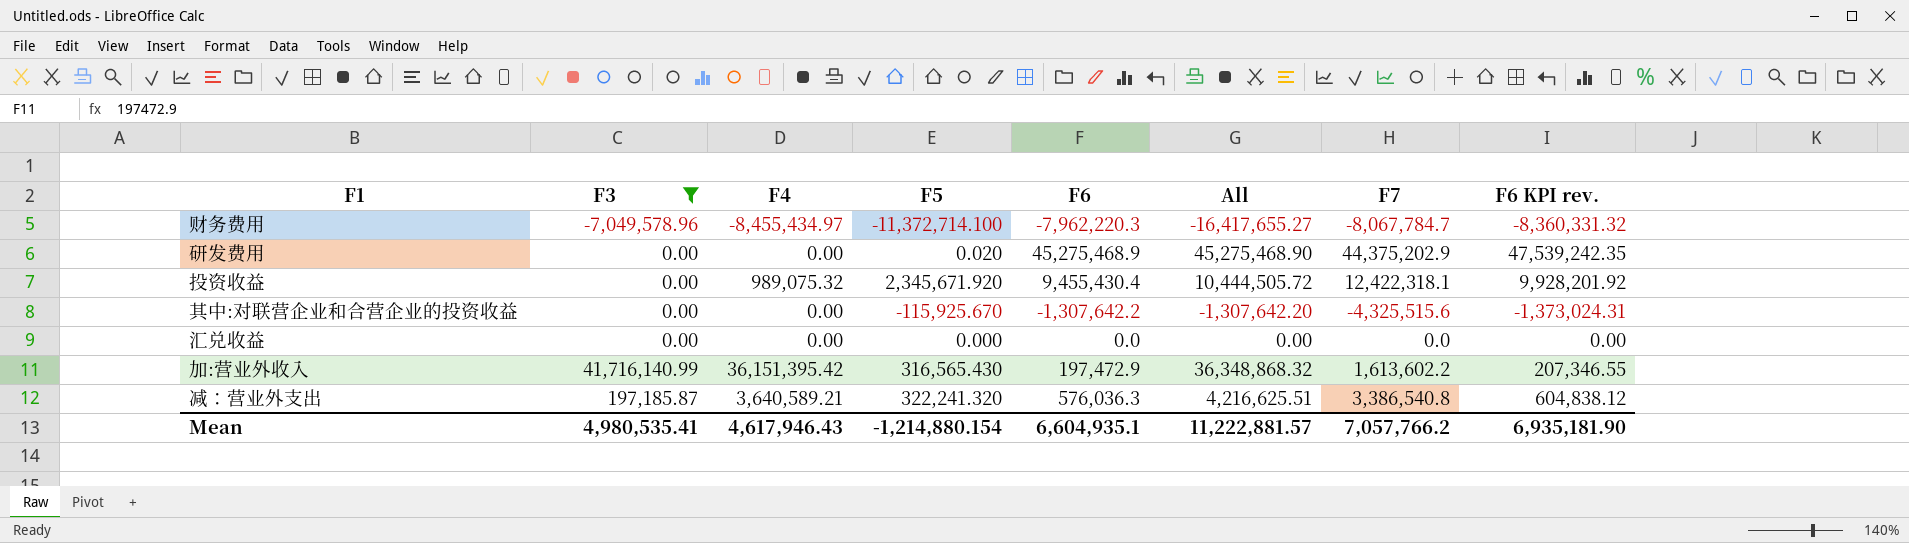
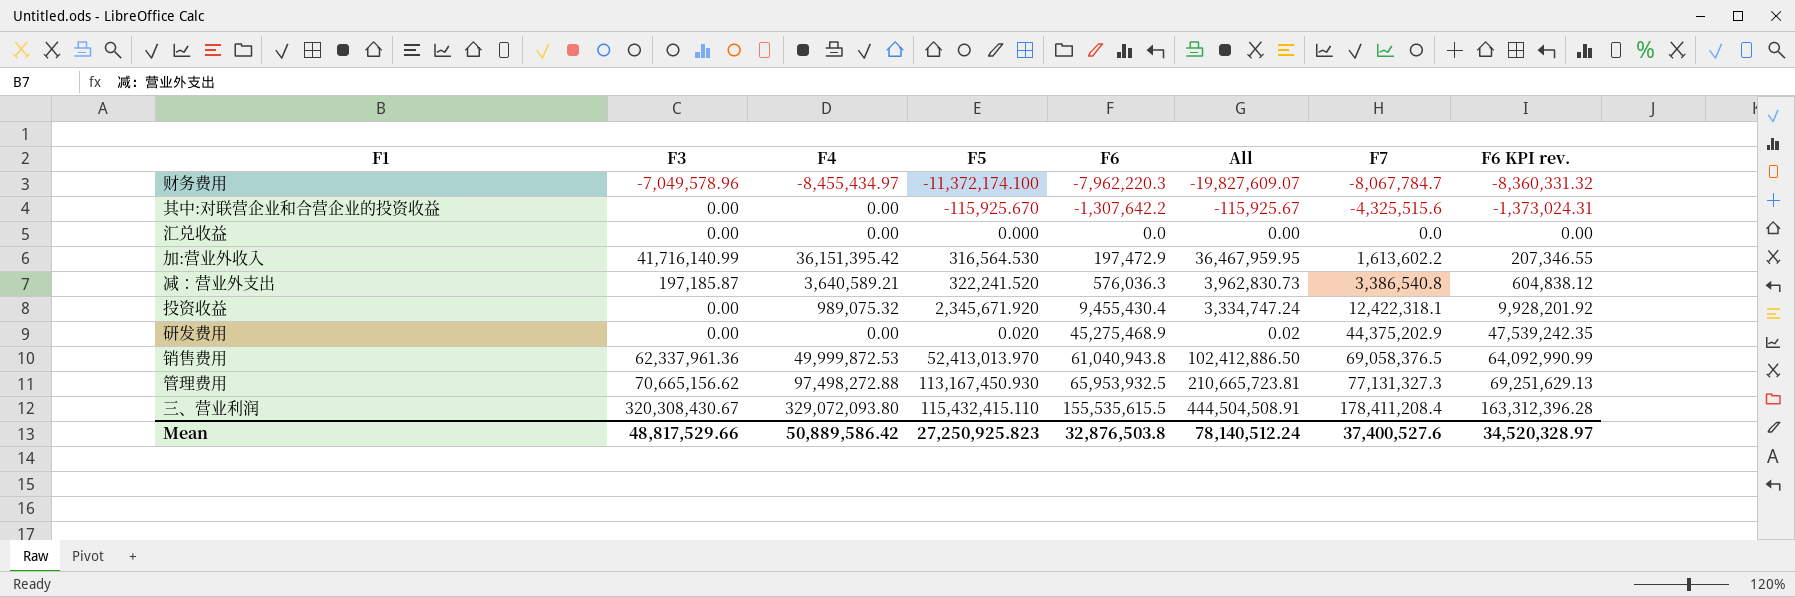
filter: F3 <= 41,716,140.99 -> none
row order: none -> F6 ascending
column All | formula: [F4] + [F6] -> [F4] + [F5]
财务费用 | F5: -11,372,714.100 -> -11,372,174.100
加:营业外收入 | F5: 316,565.430 -> 316,564.530
减：营业外支出 | F5: 322,241.320 -> 322,241.520
Mean | F3: 4,980,535.41 -> 48,817,529.66
Mean | F4: 4,617,946.43 -> 50,889,586.42
Mean | F5: -1,214,880.154 -> 27,250,925.823
Mean | F6: 6,604,935.1 -> 32,876,503.8
Mean | All: 11,222,881.57 -> 78,140,512.24
Mean | F7: 7,057,766.2 -> 37,400,527.6
Mean | F6 KPI rev.: 6,935,181.90 -> 34,520,328.97

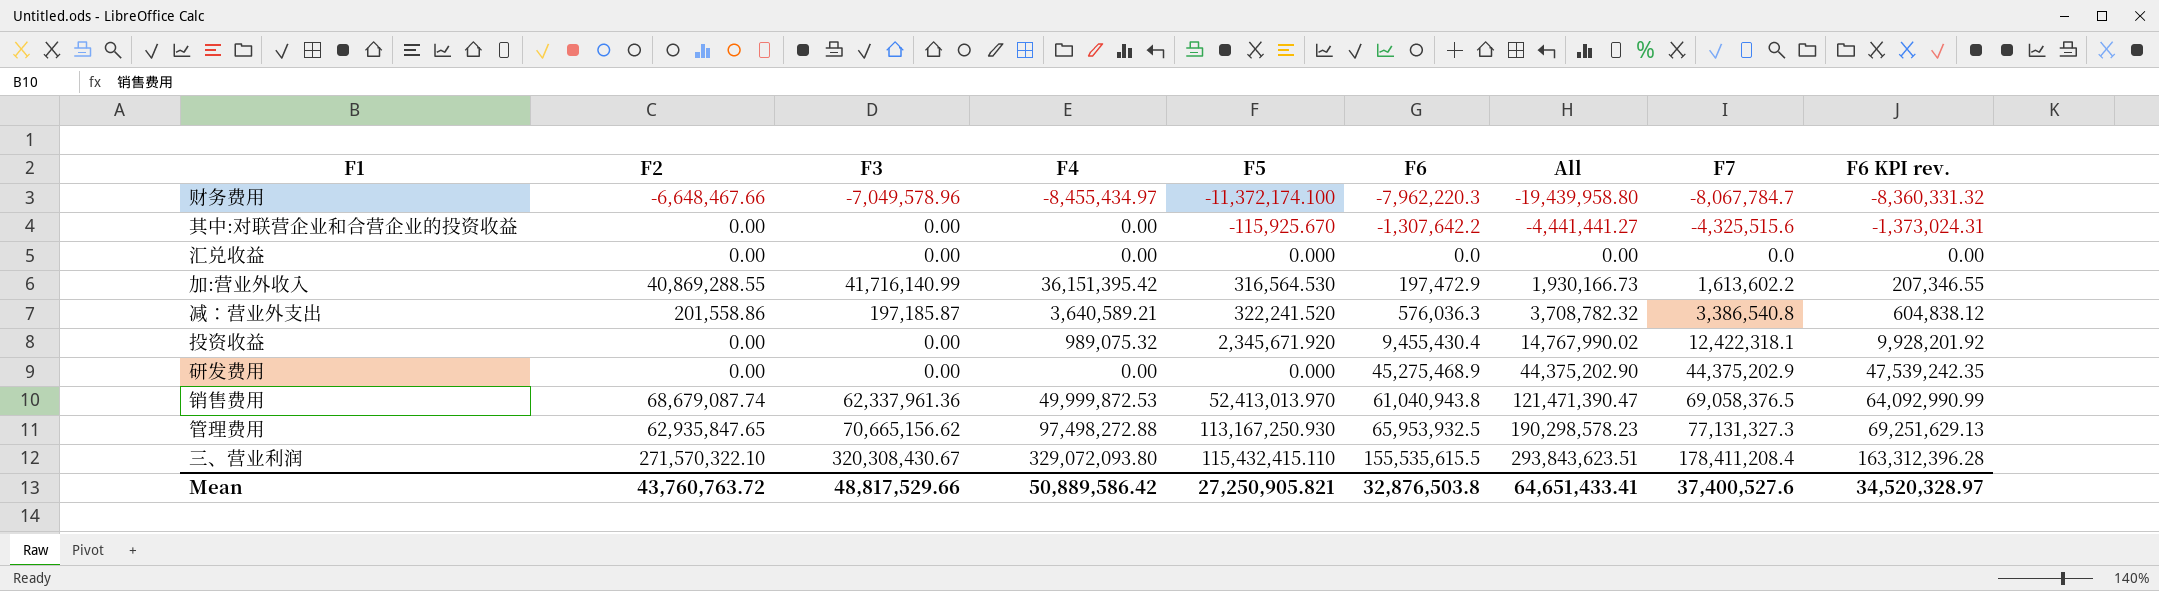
column F2 | position: none -> 2
column All | formula: [F4] + [F5] -> [F5] + [F7]
研发费用 | F5: 0.020 -> 0.000
管理费用 | F5: 113,167,450.930 -> 113,167,250.930
Mean | F5: 27,250,925.823 -> 27,250,905.821
Mean | All: 78,140,512.24 -> 64,651,433.41

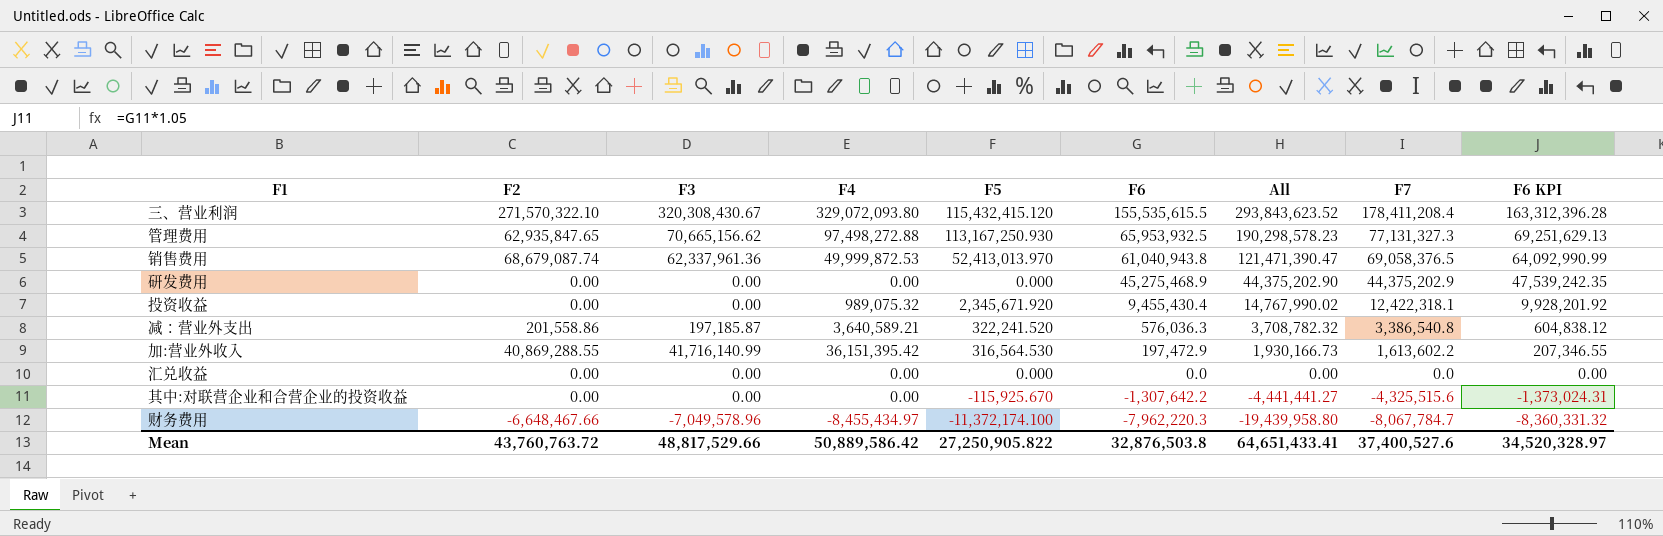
row order: F6 ascending -> F6 descending
column name: F6 KPI rev. -> F6 KPI
三、营业利润 | F5: 115,432,415.110 -> 115,432,415.120
三、营业利润 | All: 293,843,623.51 -> 293,843,623.52
Mean | F5: 27,250,905.821 -> 27,250,905.822

